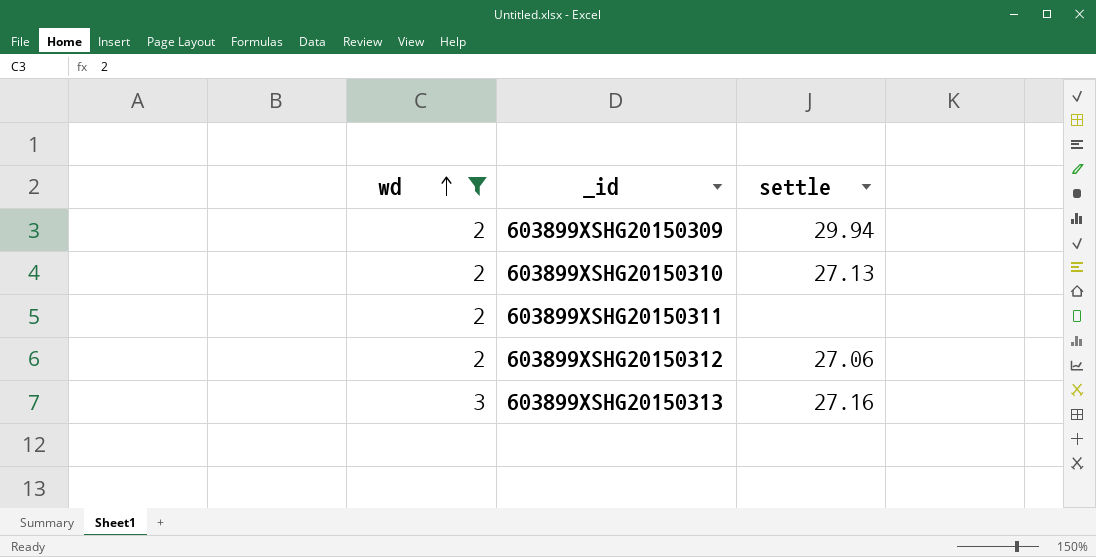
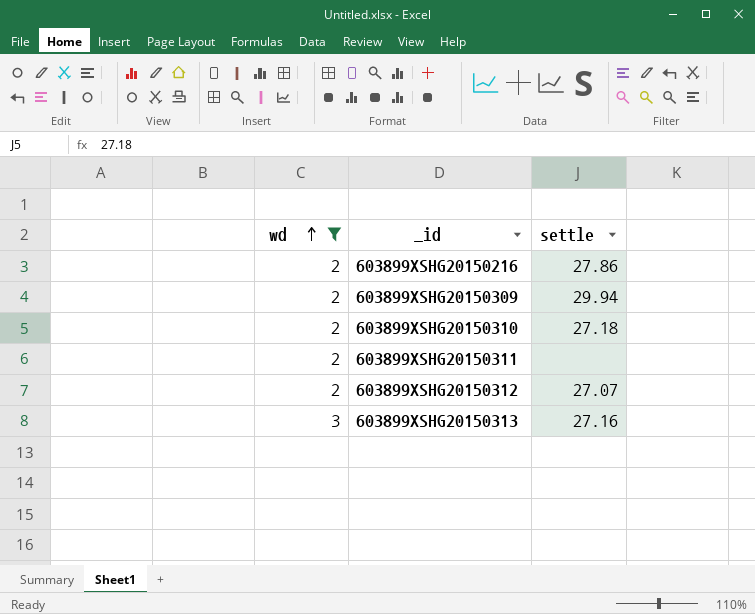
row 603899XSHG20150216: none -> 2 | 27.86
603899XSHG20150310 | settle: 27.13 -> 27.18
603899XSHG20150312 | settle: 27.06 -> 27.07

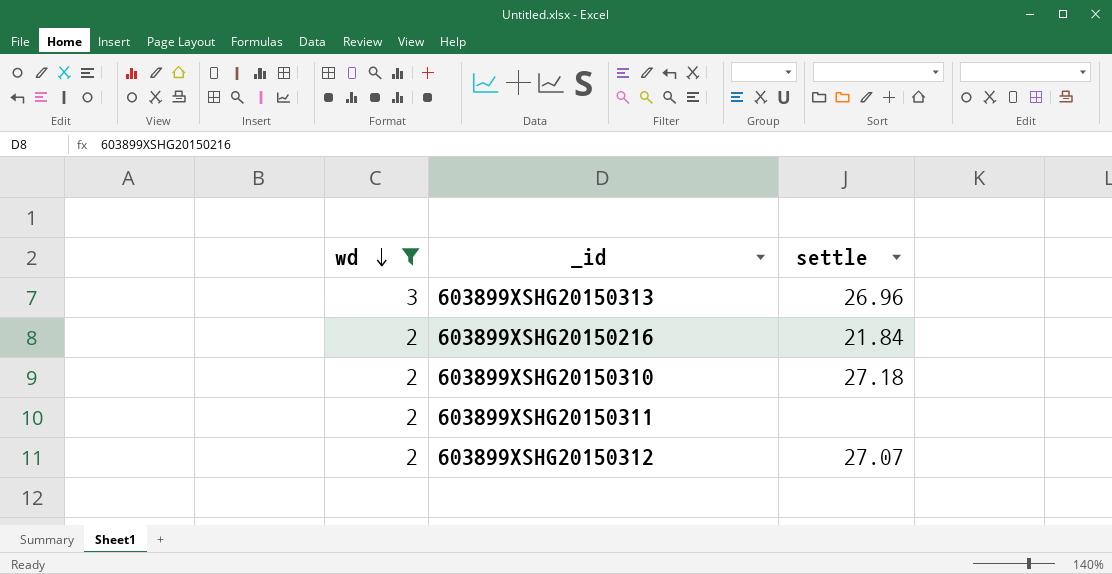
row order: wd ascending -> wd descending
row 603899XSHG20150309: 2 | 29.94 -> none
603899XSHG20150313 | settle: 27.16 -> 26.96
603899XSHG20150216 | settle: 27.86 -> 21.84

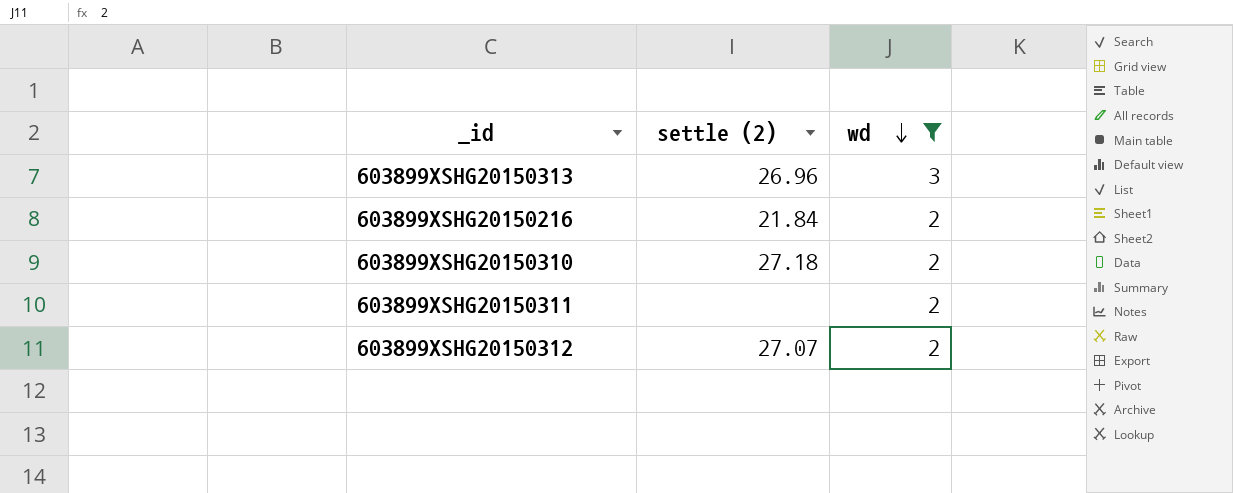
column name: settle -> settle (2)
column wd | position: 1 -> 3

